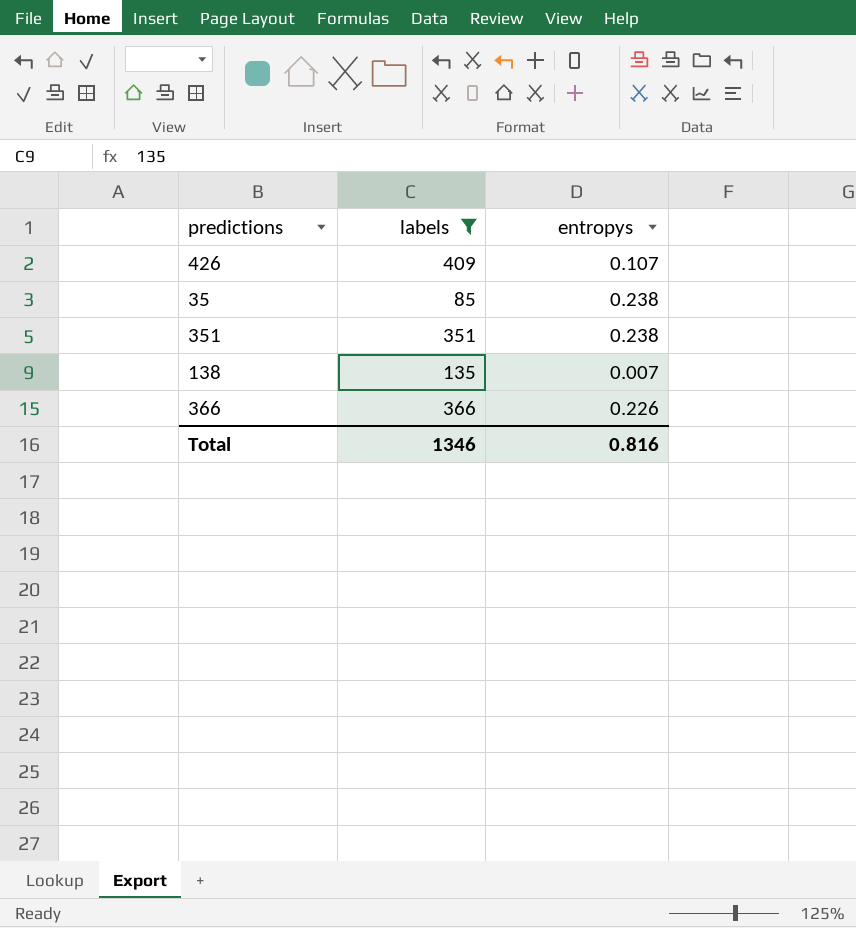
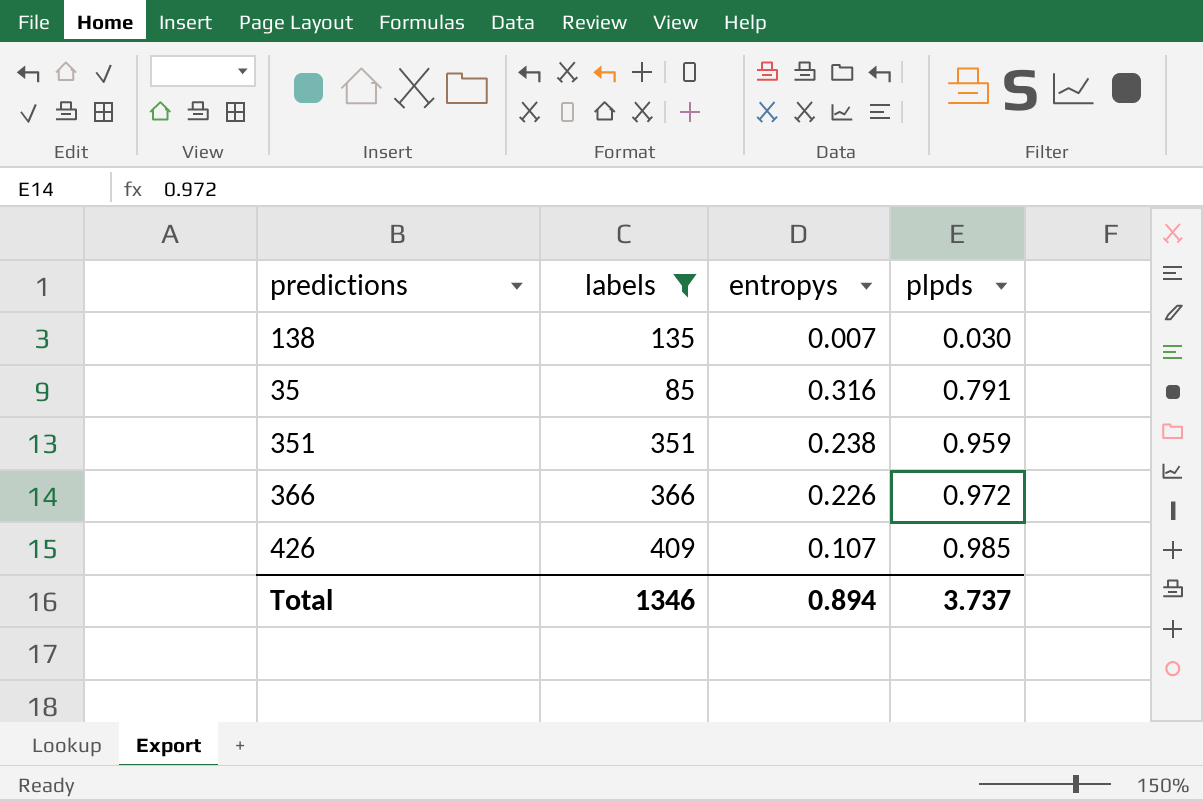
row order: none -> plpds ascending
column plpds | position: none -> 4
35 | entropys: 0.238 -> 0.316
Total | entropys: 0.816 -> 0.894

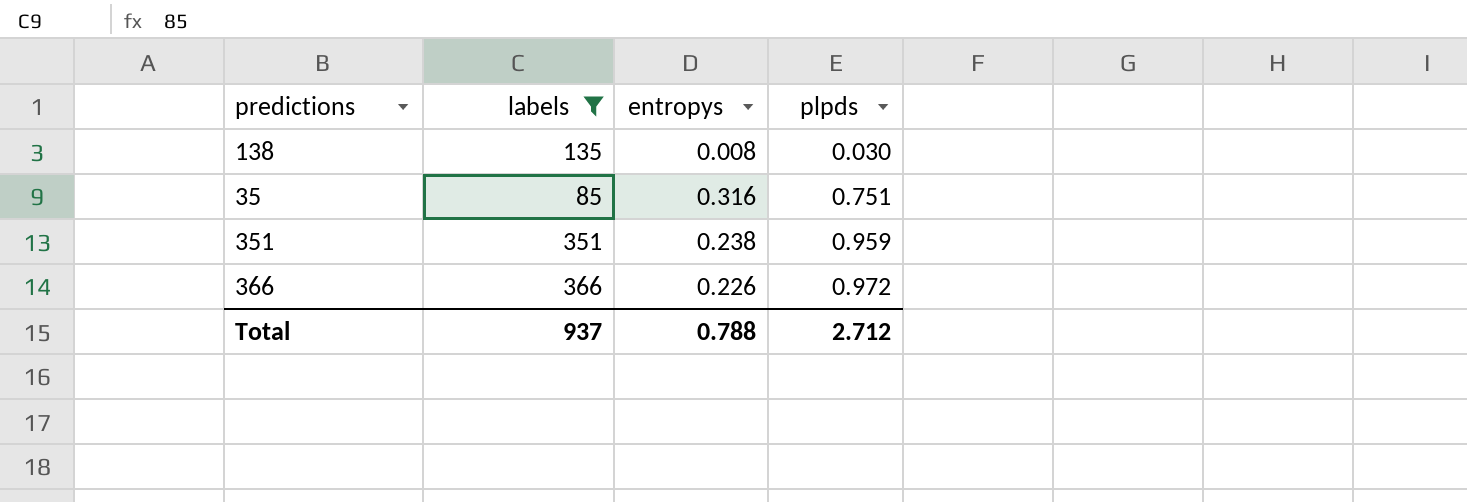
row 426: 409 | 0.107 | 0.985 -> none
138 | entropys: 0.007 -> 0.008
35 | plpds: 0.791 -> 0.751
Total | labels: 1346 -> 937
Total | entropys: 0.894 -> 0.788
Total | plpds: 3.737 -> 2.712

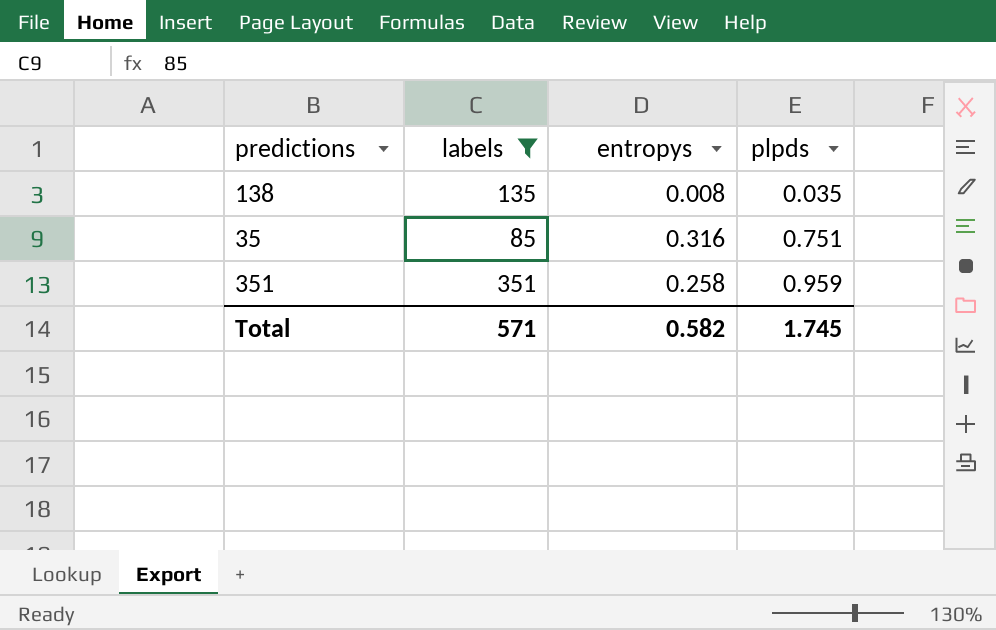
row 366: 366 | 0.226 | 0.972 -> none
138 | plpds: 0.030 -> 0.035
351 | entropys: 0.238 -> 0.258
Total | labels: 937 -> 571
Total | entropys: 0.788 -> 0.582
Total | plpds: 2.712 -> 1.745

